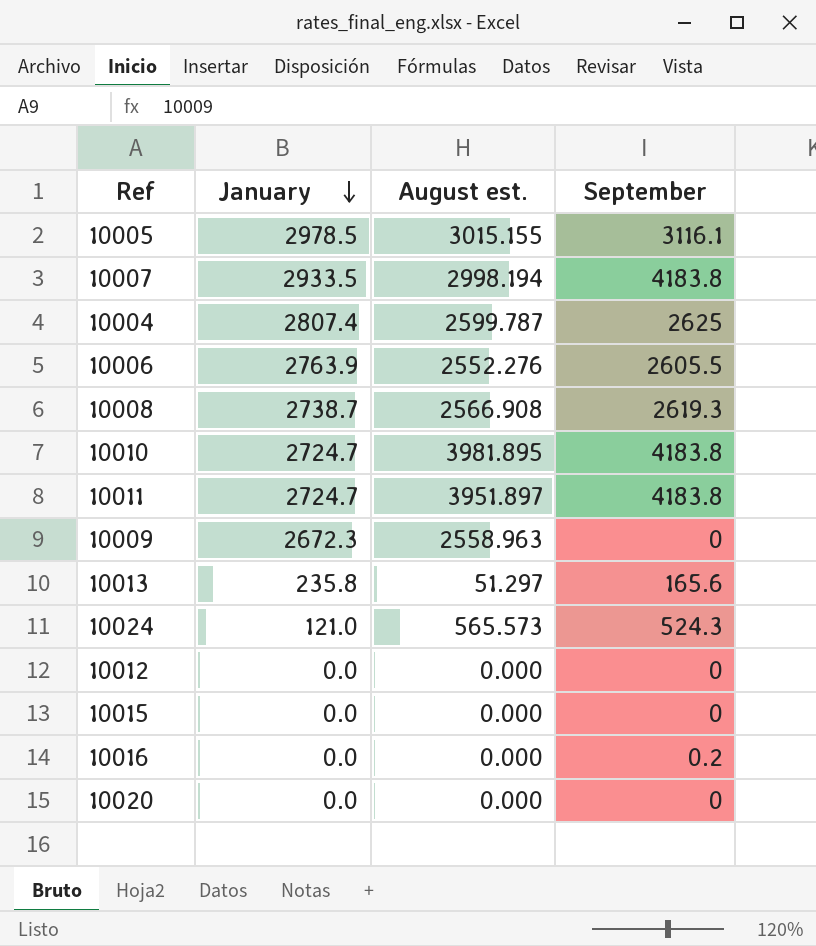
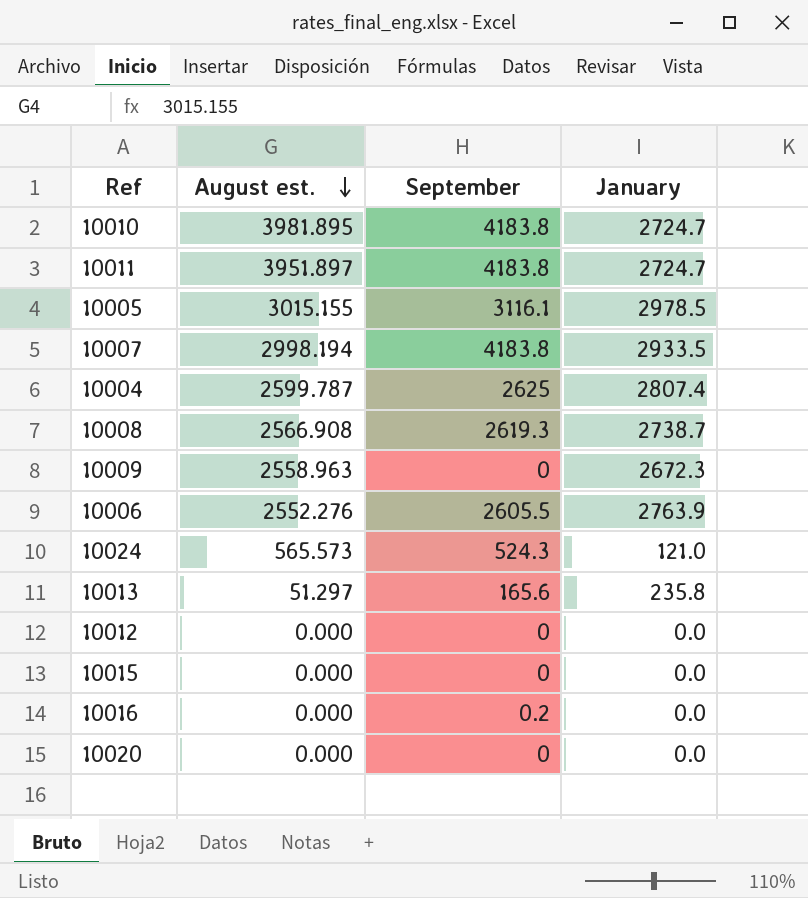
row order: January descending -> August est. descending
column January | position: 2 -> 4

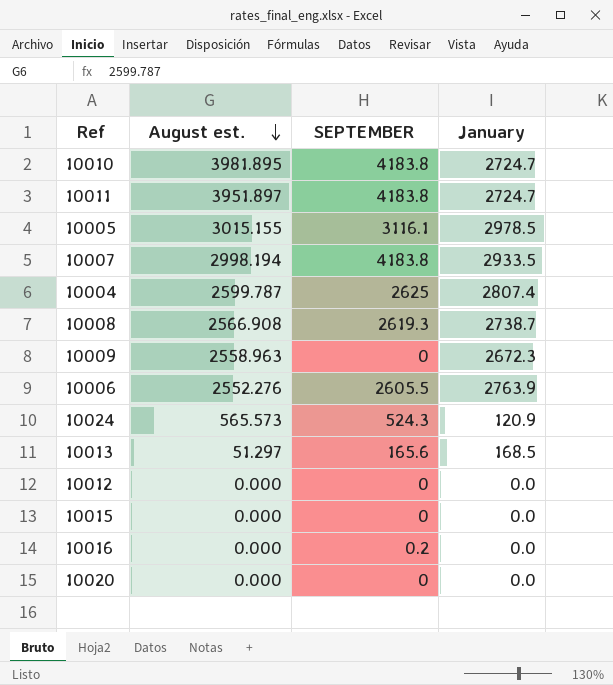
column name: September -> SEPTEMBER
10024 | January: 121.0 -> 120.9
10013 | January: 235.8 -> 168.5

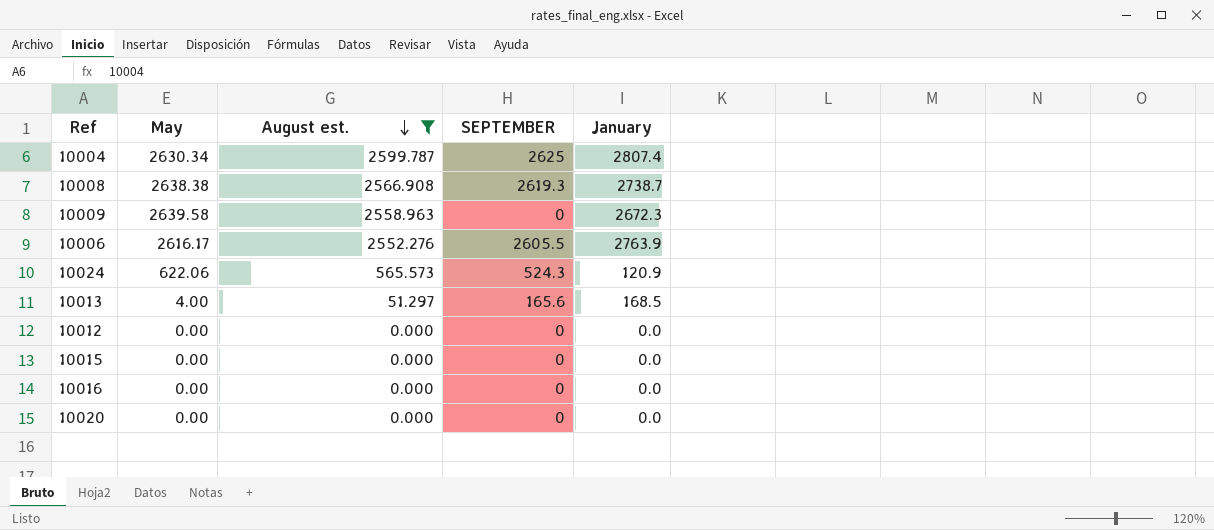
filter: none -> August est. <= 2599.787
column May | position: none -> 2
10016 | SEPTEMBER: 0.2 -> 0

